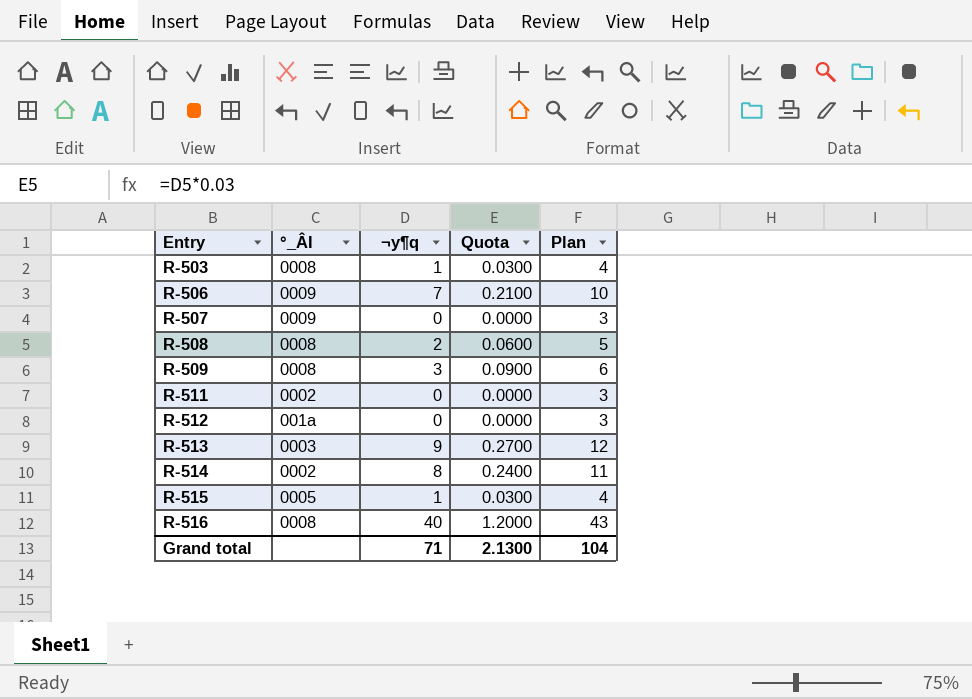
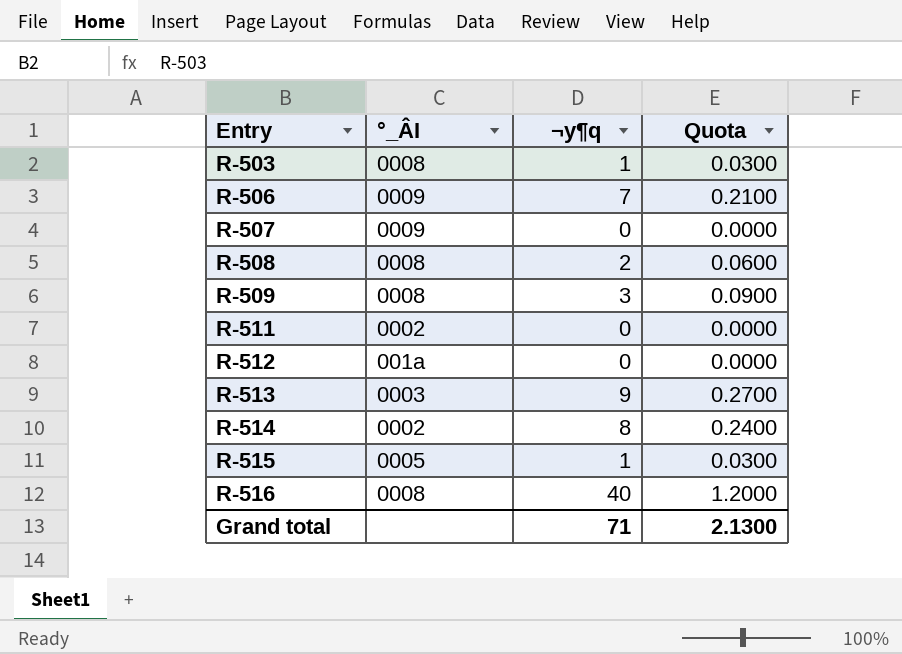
column Plan | formula: [¬y¶q] + 3 -> none

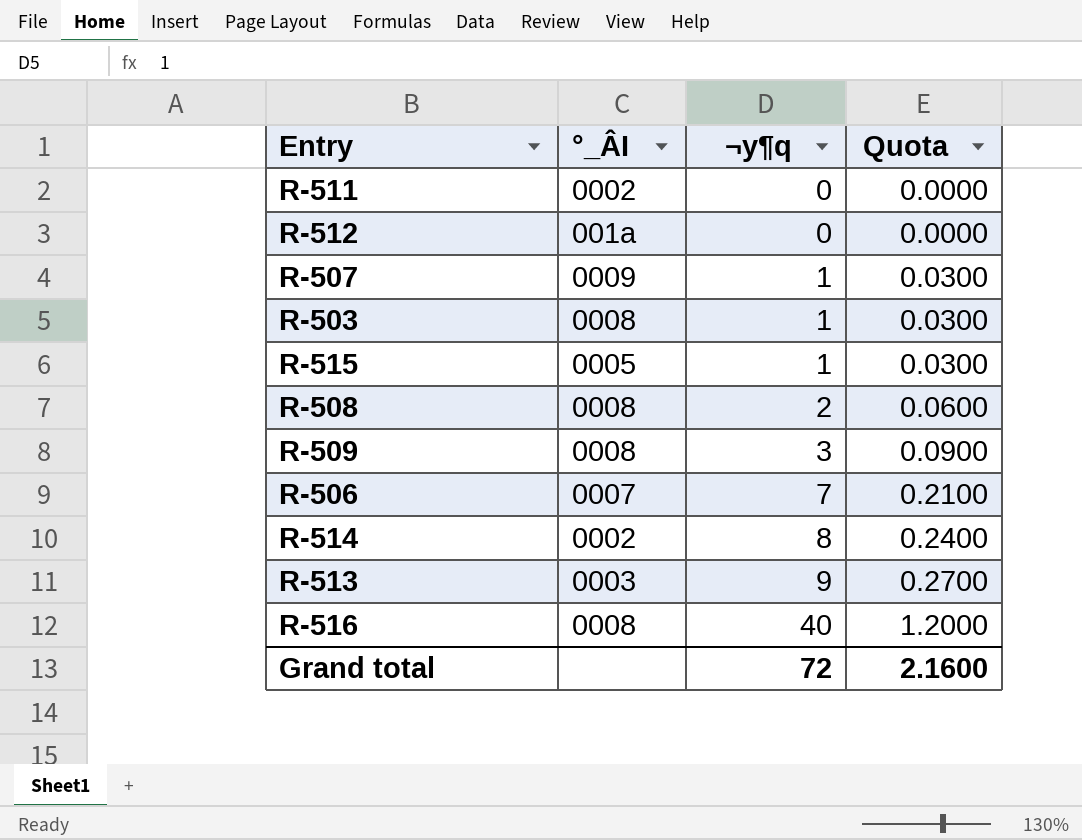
row order: Entry ascending -> ¬y¶q ascending
R-507 | ¬y¶q: 0 -> 1
R-507 | Quota: 0.0000 -> 0.0300
R-506 | °_ÂI: 0009 -> 0007
Grand total | ¬y¶q: 71 -> 72
Grand total | Quota: 2.1300 -> 2.1600

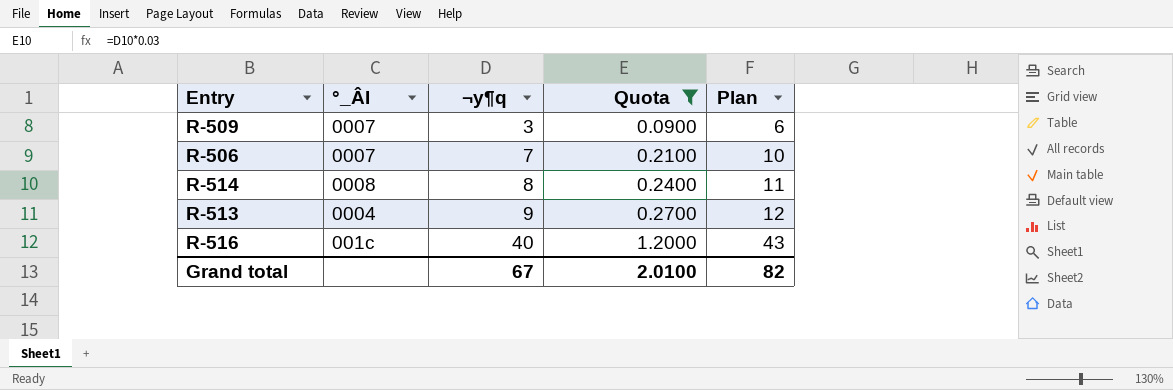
filter: none -> Quota >= 0.0900
column Plan | formula: none -> [¬y¶q] + 3
R-509 | °_ÂI: 0008 -> 0007
R-514 | °_ÂI: 0002 -> 0008
R-513 | °_ÂI: 0003 -> 0004
R-516 | °_ÂI: 0008 -> 001c
Grand total | ¬y¶q: 72 -> 67
Grand total | Quota: 2.1600 -> 2.0100

